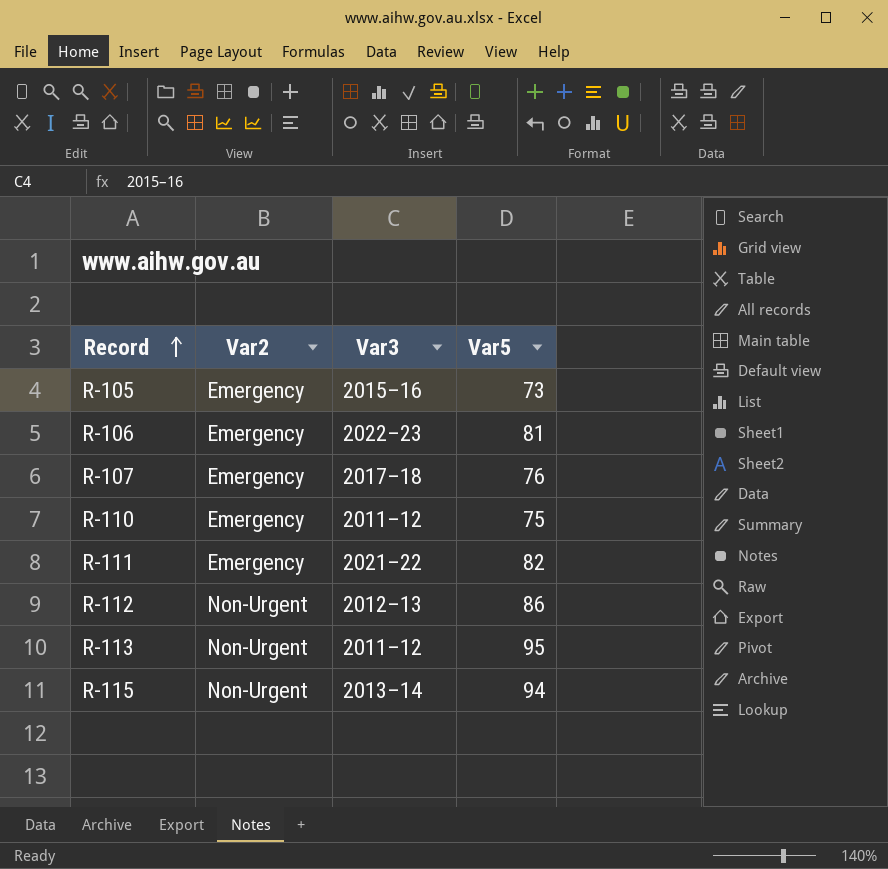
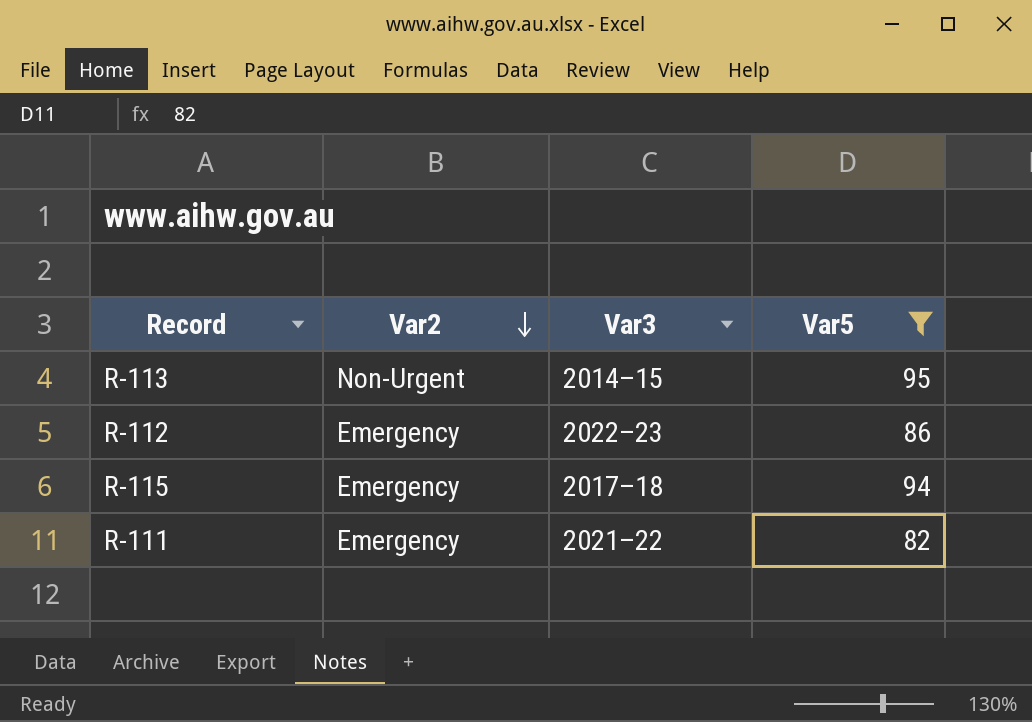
filter: none -> Var5 >= 82
row order: Record ascending -> Var2 descending
R-113 | Var3: 2011–12 -> 2014–15
R-112 | Var2: Non-Urgent -> Emergency
R-112 | Var3: 2012–13 -> 2022–23
R-115 | Var2: Non-Urgent -> Emergency
R-115 | Var3: 2013–14 -> 2017–18

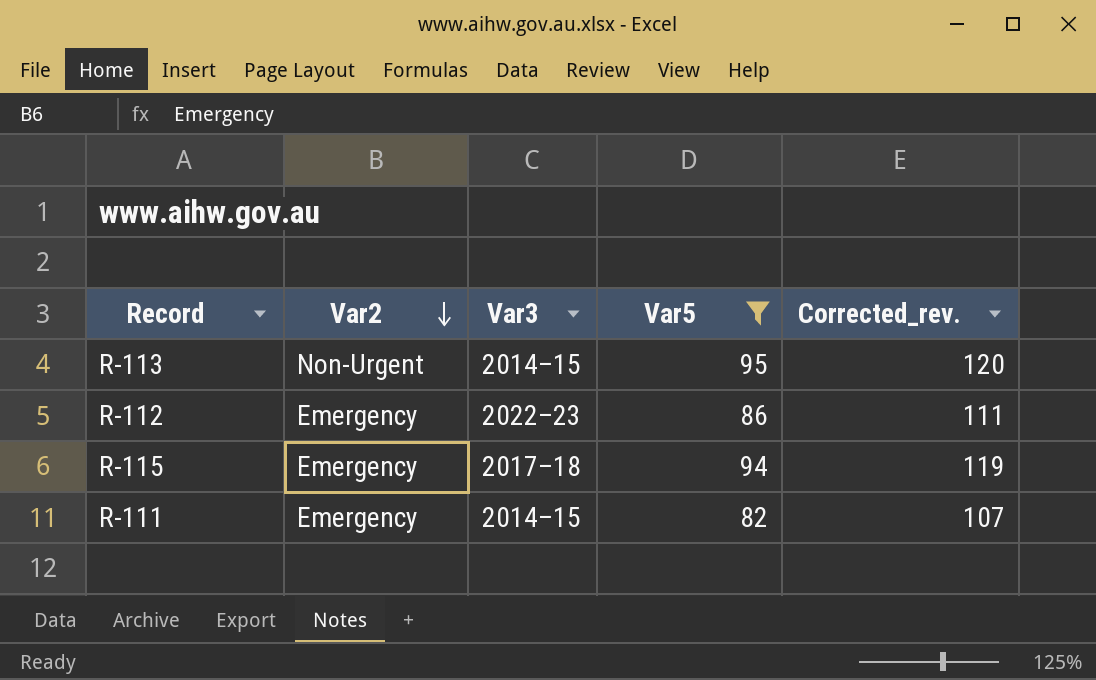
column Corrected_rev. | formula: none -> [Var5] + 25
R-111 | Var3: 2021–22 -> 2014–15

